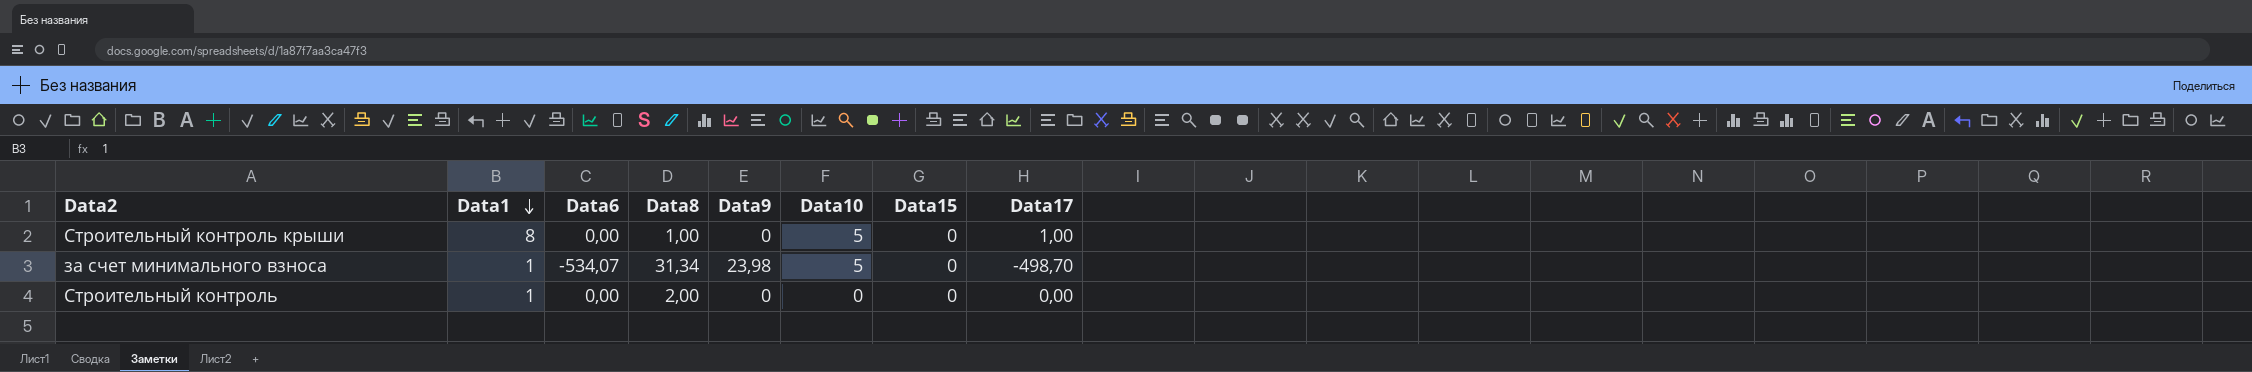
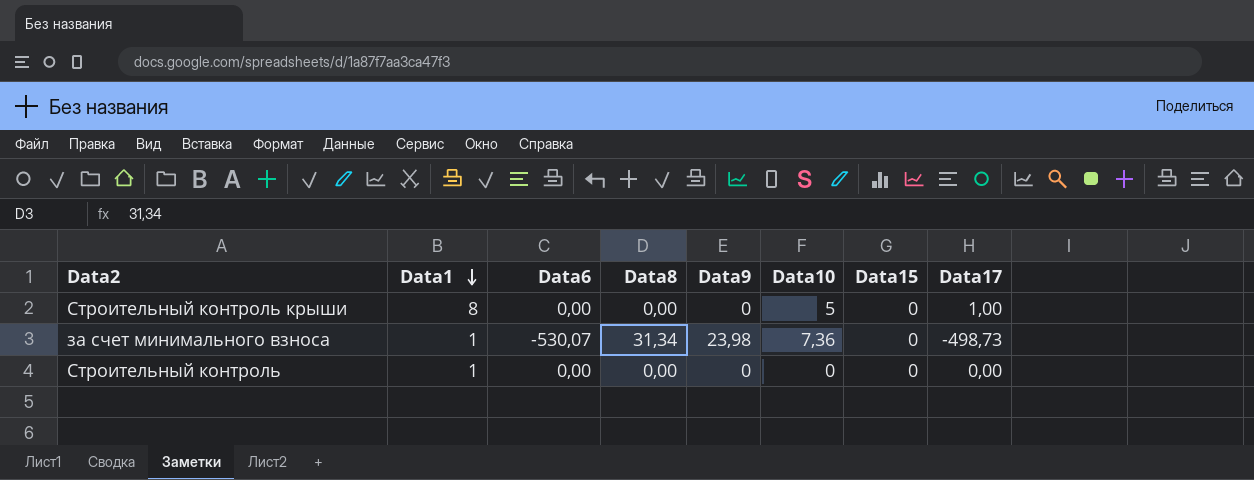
Строительный контроль крыши | Data8: 1,00 -> 0,00
за счет минимального взноса | Data6: -534,07 -> -530,07
за счет минимального взноса | Data10: 5 -> 7,36
за счет минимального взноса | Data17: -498,70 -> -498,73
Строительный контроль | Data8: 2,00 -> 0,00

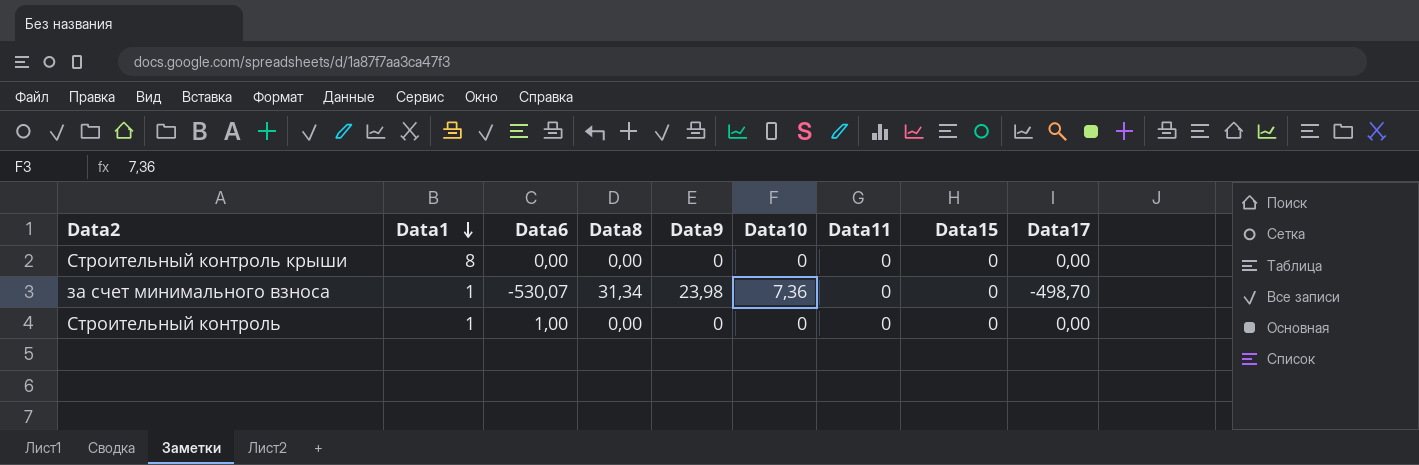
column Data11 | position: none -> 7
Строительный контроль крыши | Data10: 5 -> 0
Строительный контроль крыши | Data17: 1,00 -> 0,00
за счет минимального взноса | Data17: -498,73 -> -498,70
Строительный контроль | Data6: 0,00 -> 1,00

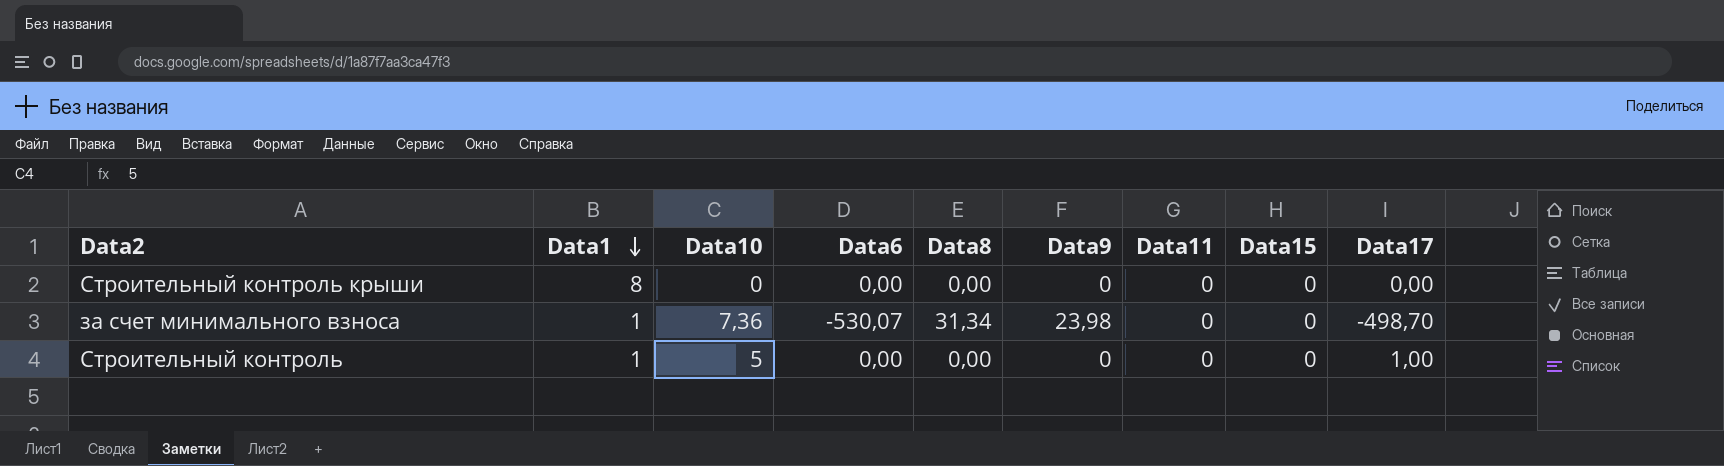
column Data10 | position: 6 -> 3
Строительный контроль | Data10: 0 -> 5
Строительный контроль | Data6: 1,00 -> 0,00
Строительный контроль | Data17: 0,00 -> 1,00

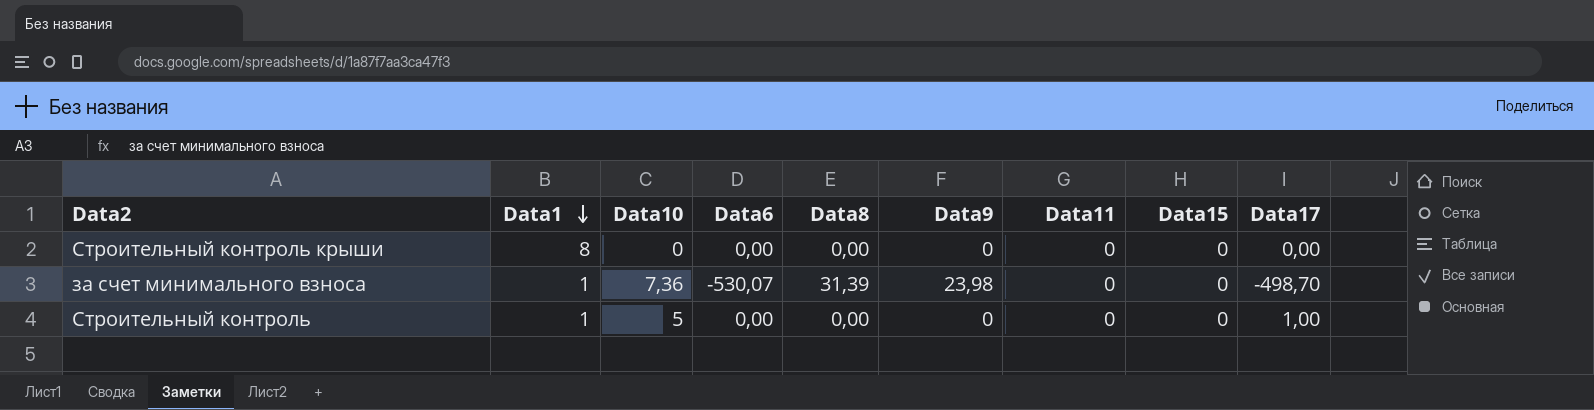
за счет минимального взноса | Data8: 31,34 -> 31,39

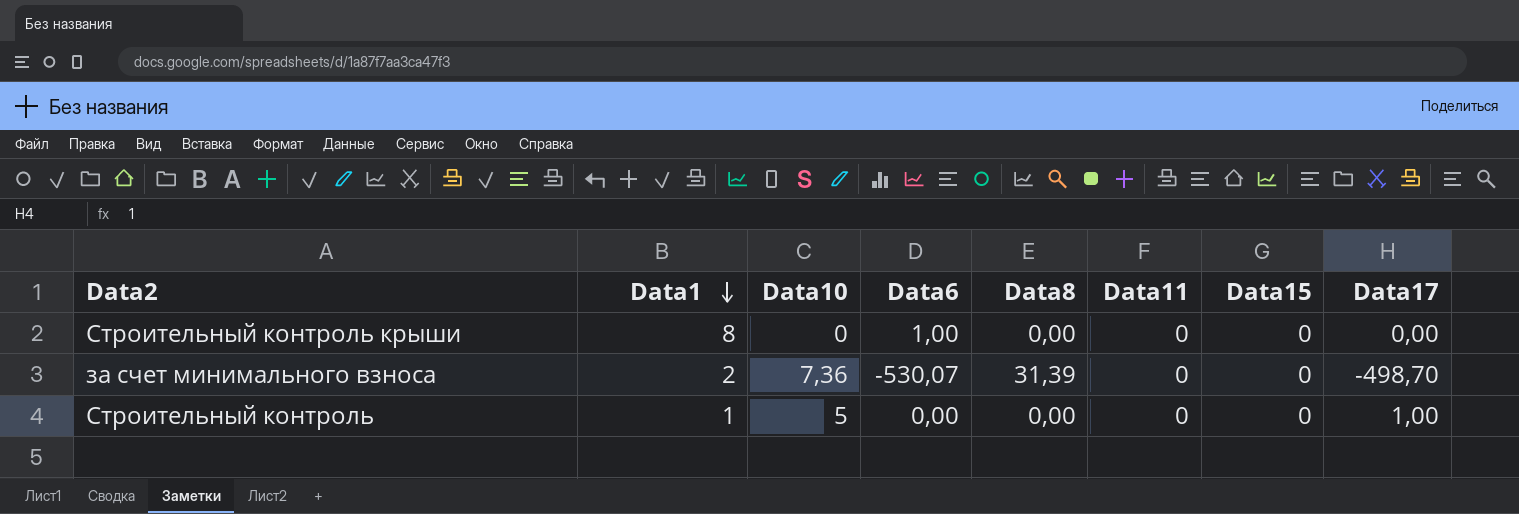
column Data9 | position: 6 -> none
Строительный контроль крыши | Data6: 0,00 -> 1,00
за счет минимального взноса | Data1: 1 -> 2

